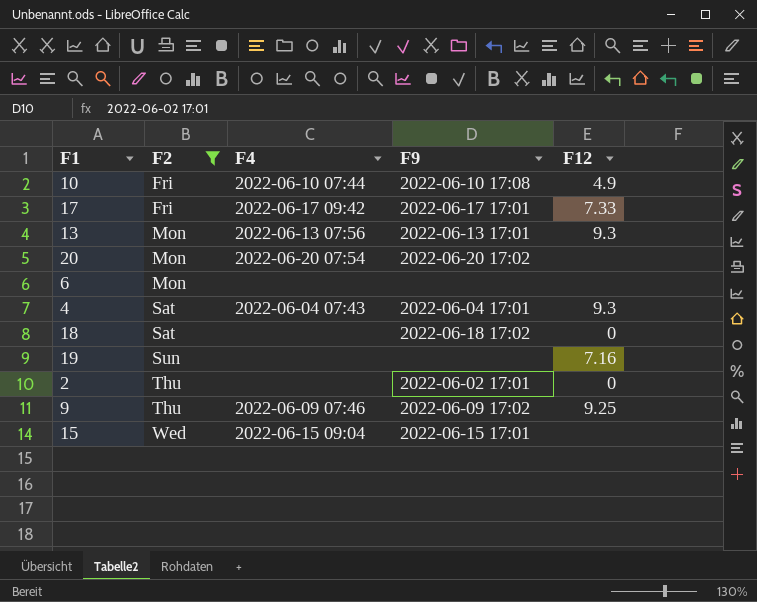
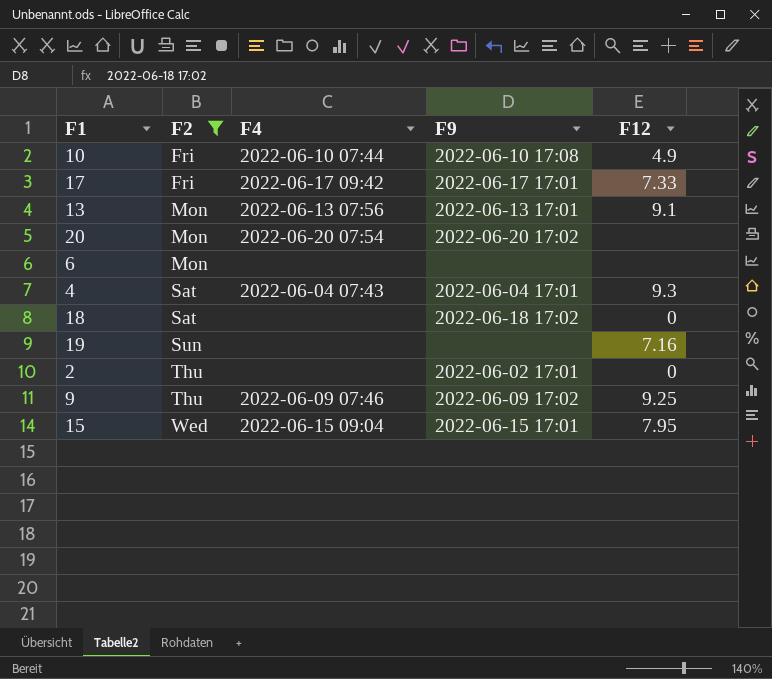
13 | F12: 9.3 -> 9.1
15 | F12: none -> 7.95

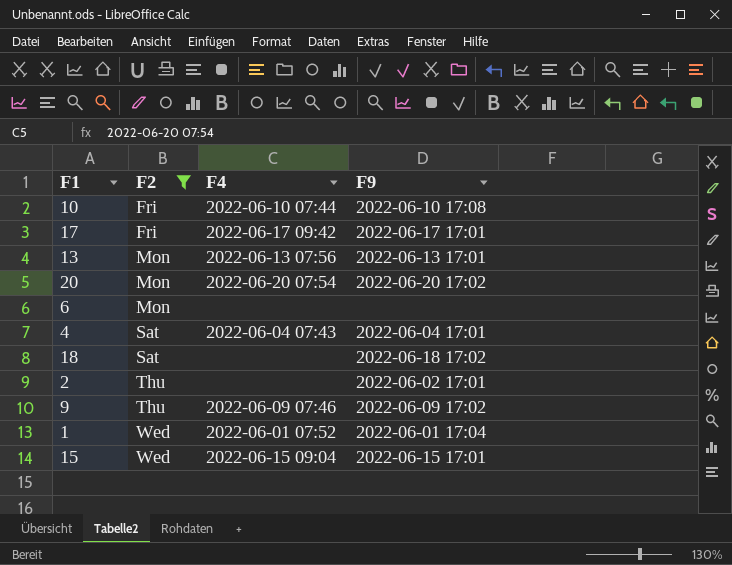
column F12 | position: 5 -> none
row 19: Sun | none | none | 7.16 -> none
row 1: none -> Wed | 2022-06-01 07:52 | 2022-06-01 17:04

